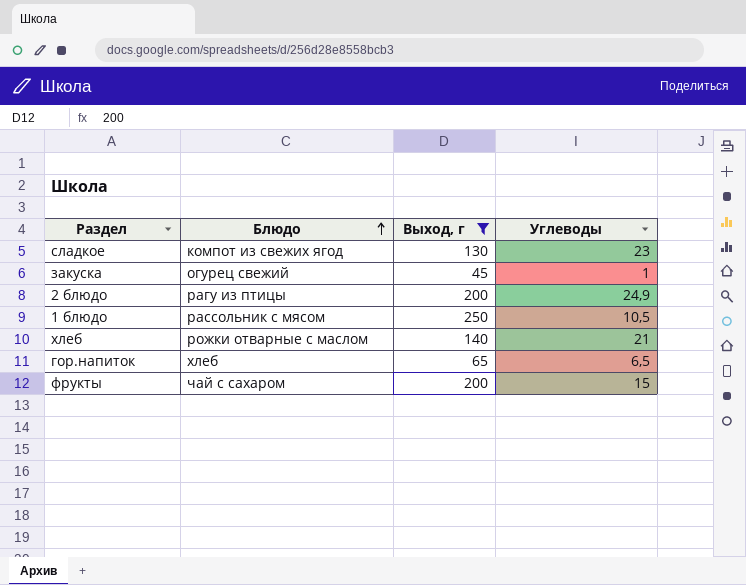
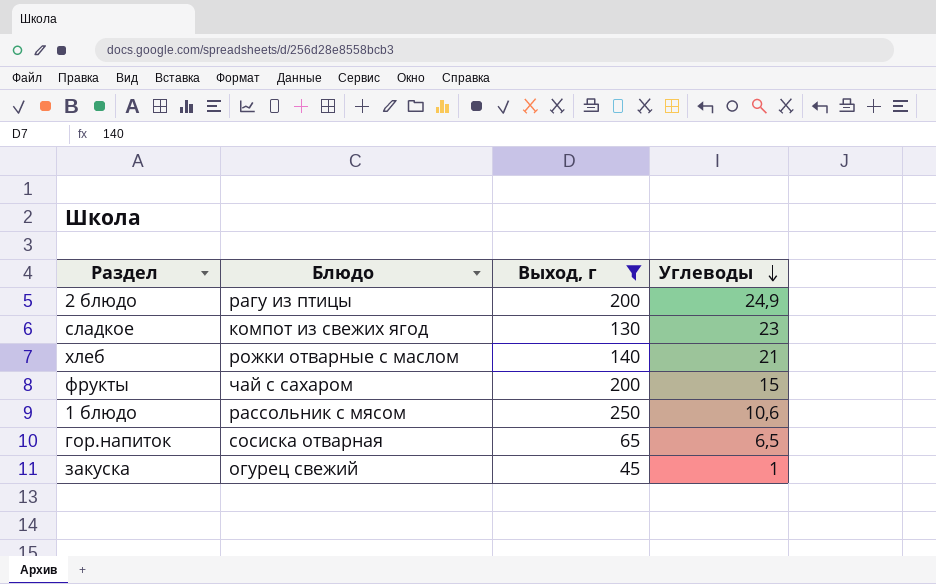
row order: Блюдо ascending -> Углеводы descending
1 блюдо | Углеводы: 10,5 -> 10,6
гор.напиток | Блюдо: хлеб -> сосиска отварная

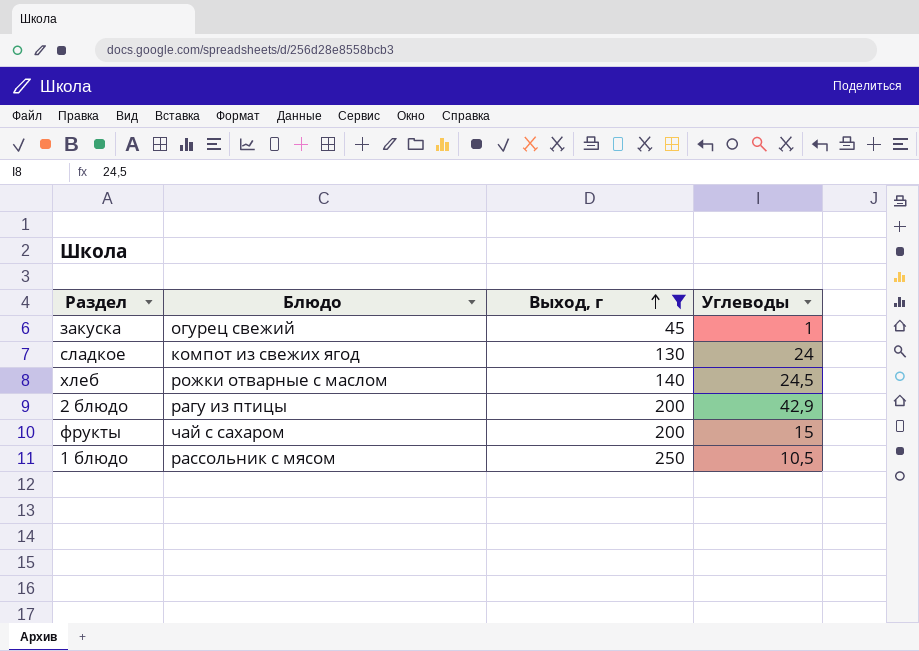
row order: Углеводы descending -> Выход, г ascending
row гор.напиток: сосиска отварная | 65 | 6,5 -> none
сладкое | Углеводы: 23 -> 24
хлеб | Углеводы: 21 -> 24,5
2 блюдо | Углеводы: 24,9 -> 42,9
1 блюдо | Углеводы: 10,6 -> 10,5

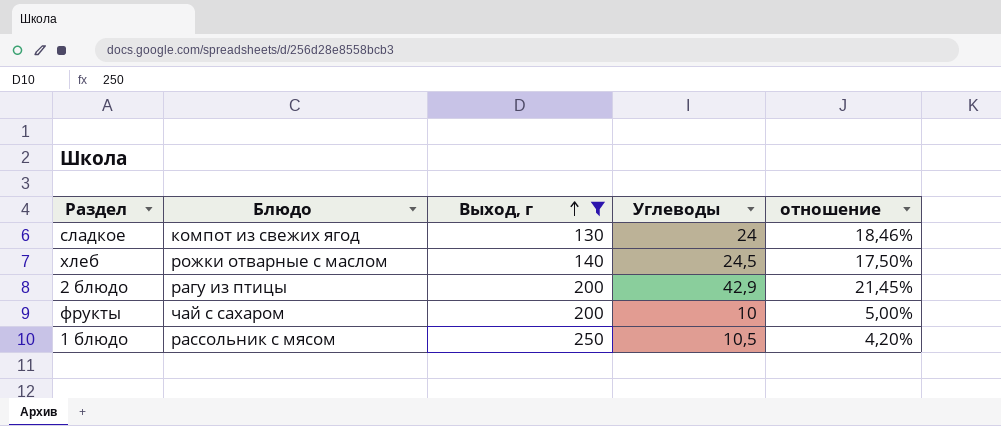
column отношение | formula: none -> [Углеводы] / [Выход, г]
row закуска: огурец свежий | 45 | 1 -> none
фрукты | Углеводы: 15 -> 10

